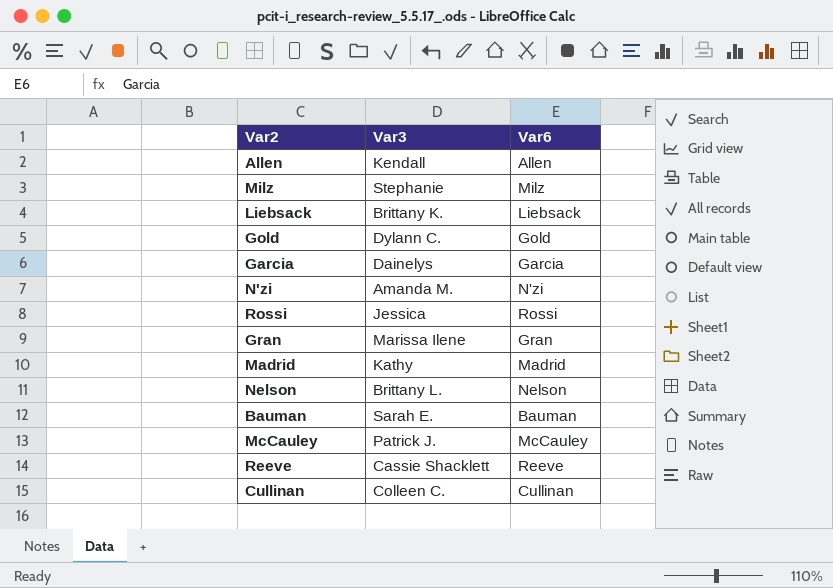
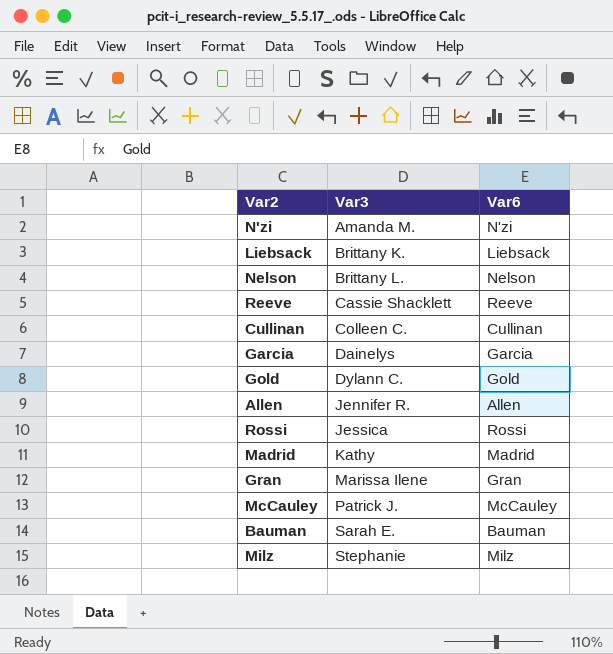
row order: none -> Var3 ascending
Allen | Var3: Kendall -> Jennifer R.

